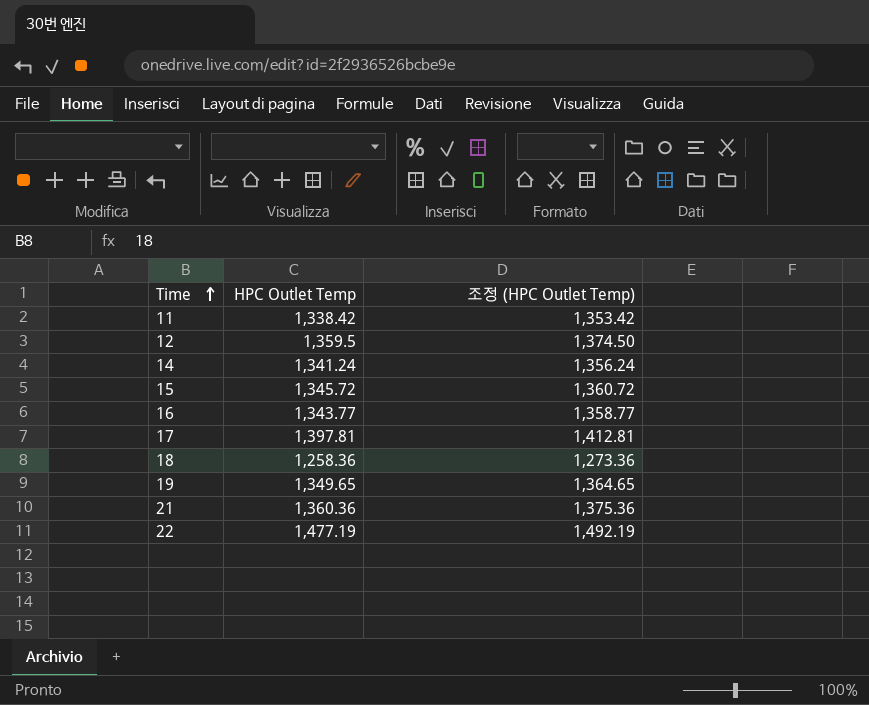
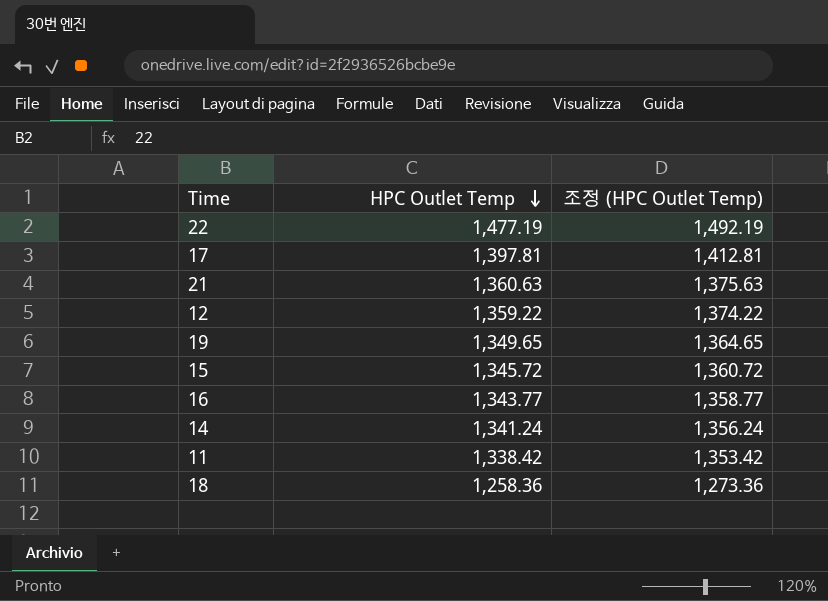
row order: Time ascending -> HPC Outlet Temp descending
21 | HPC Outlet Temp: 1,360.36 -> 1,360.63
21 | 조정 (HPC Outlet Temp): 1,375.36 -> 1,375.63
12 | HPC Outlet Temp: 1,359.5 -> 1,359.22
12 | 조정 (HPC Outlet Temp): 1,374.50 -> 1,374.22

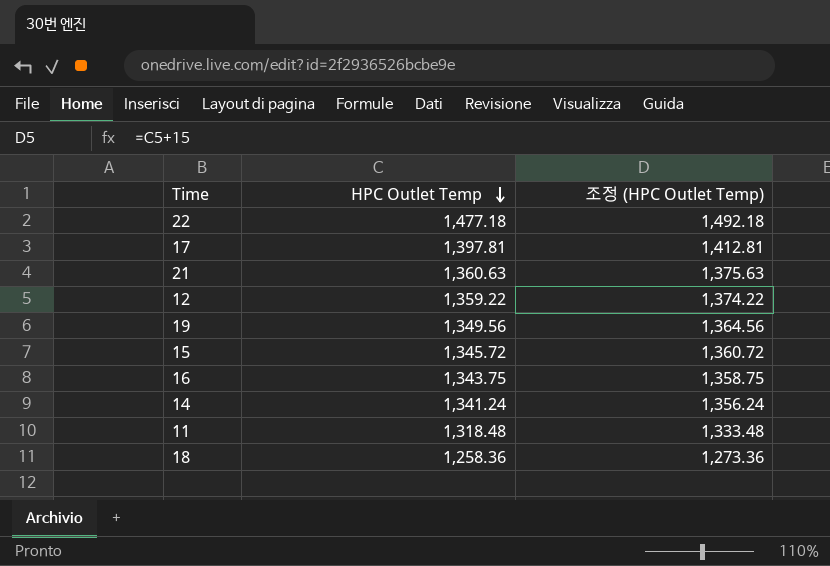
22 | HPC Outlet Temp: 1,477.19 -> 1,477.18
22 | 조정 (HPC Outlet Temp): 1,492.19 -> 1,492.18
19 | HPC Outlet Temp: 1,349.65 -> 1,349.56
19 | 조정 (HPC Outlet Temp): 1,364.65 -> 1,364.56
16 | HPC Outlet Temp: 1,343.77 -> 1,343.75
16 | 조정 (HPC Outlet Temp): 1,358.77 -> 1,358.75
11 | HPC Outlet Temp: 1,338.42 -> 1,318.48
11 | 조정 (HPC Outlet Temp): 1,353.42 -> 1,333.48

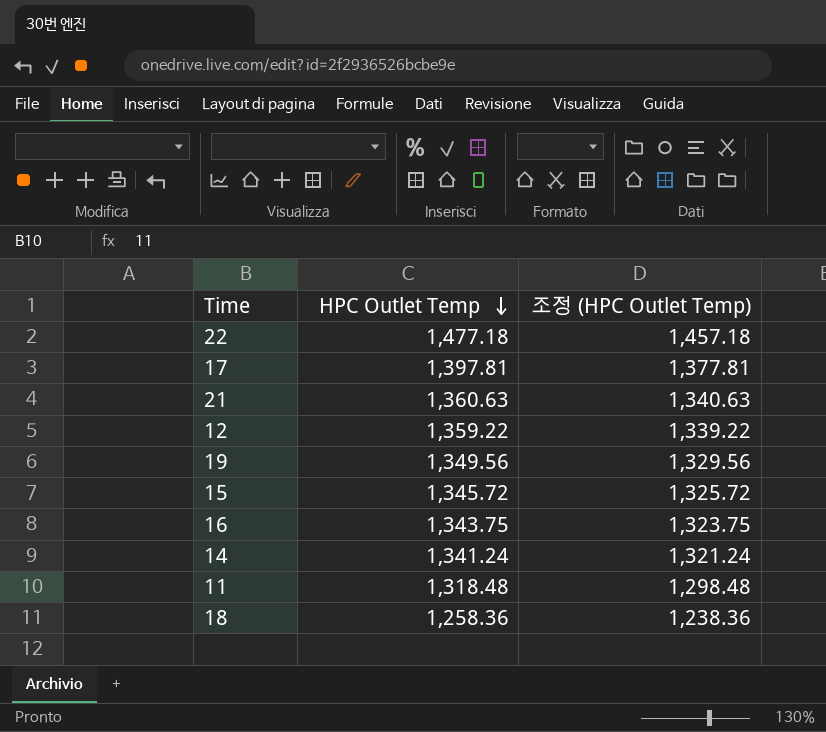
column 조정 (HPC Outlet Temp) | formula: [HPC Outlet Temp] + 15 -> [HPC Outlet Temp] - 20

